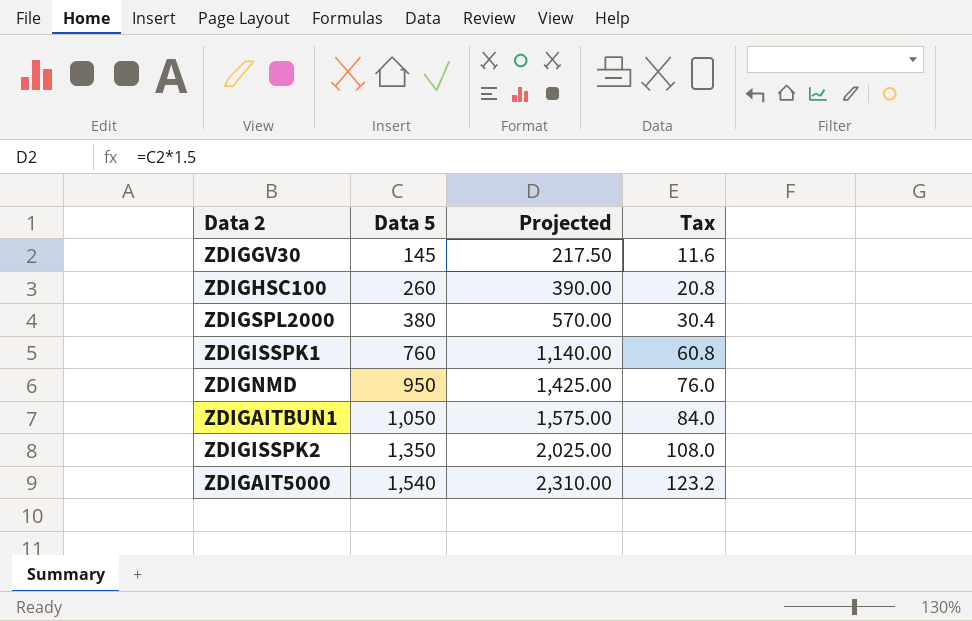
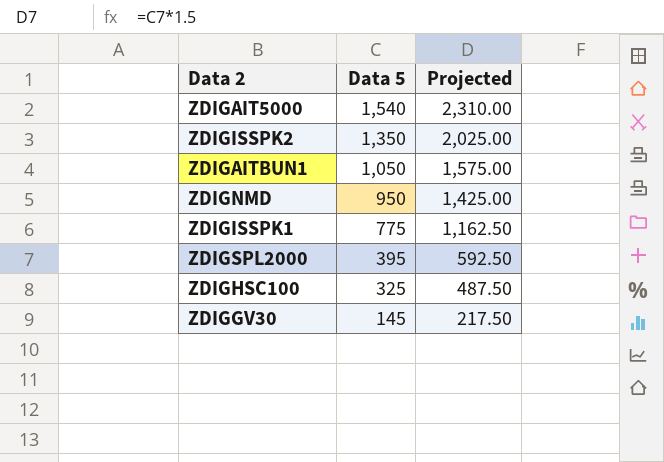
row order: Data 5 ascending -> Data 5 descending
column Tax | formula: [Data 5] * 0.08 -> none
ZDIGISSPK1 | Data 5: 760 -> 775
ZDIGISSPK1 | Projected: 1,140.00 -> 1,162.50
ZDIGSPL2000 | Data 5: 380 -> 395
ZDIGSPL2000 | Projected: 570.00 -> 592.50
ZDIGHSC100 | Data 5: 260 -> 325
ZDIGHSC100 | Projected: 390.00 -> 487.50

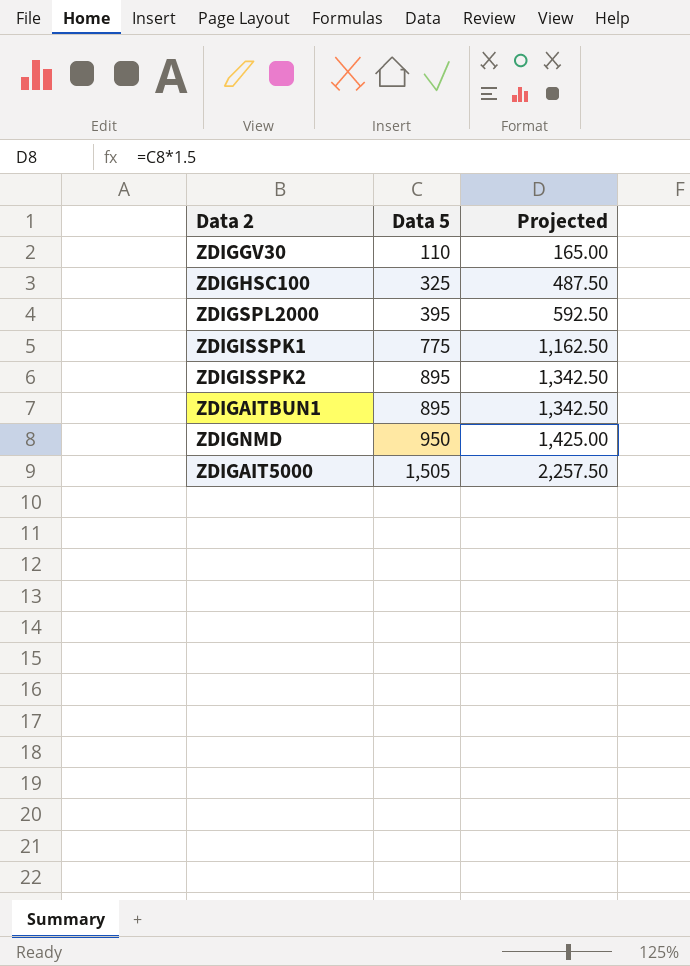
row order: Data 5 descending -> Data 5 ascending
ZDIGGV30 | Data 5: 145 -> 110
ZDIGGV30 | Projected: 217.50 -> 165.00
ZDIGISSPK2 | Data 5: 1,350 -> 895
ZDIGISSPK2 | Projected: 2,025.00 -> 1,342.50
ZDIGAITBUN1 | Data 5: 1,050 -> 895
ZDIGAITBUN1 | Projected: 1,575.00 -> 1,342.50
ZDIGAIT5000 | Data 5: 1,540 -> 1,505
ZDIGAIT5000 | Projected: 2,310.00 -> 2,257.50

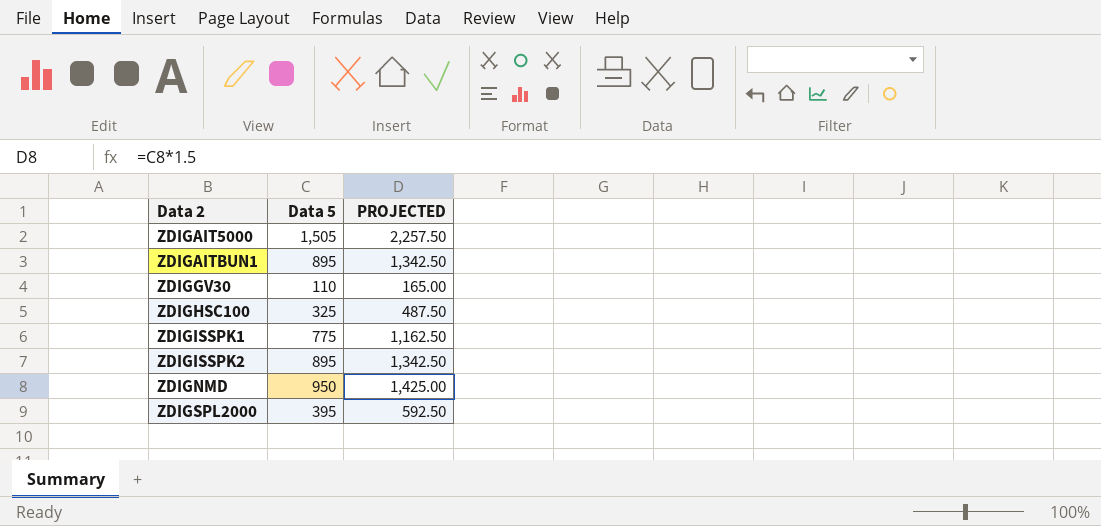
row order: Data 5 ascending -> Data 2 ascending
column name: Projected -> PROJECTED

